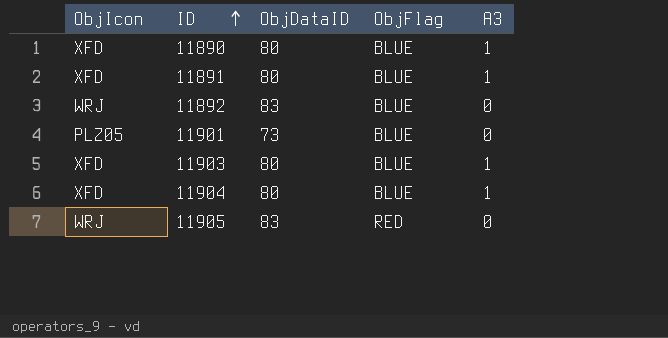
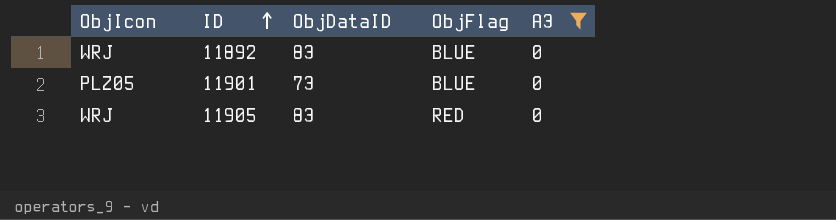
filter: none -> A3 = 0

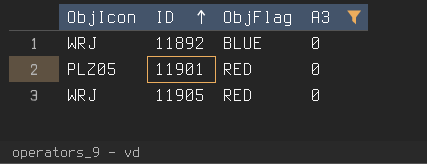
column ObjDataID | position: 3 -> none
11901 | ObjFlag: BLUE -> RED

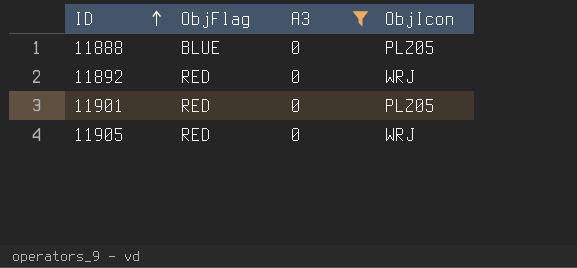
column ObjIcon | position: 1 -> 4
row 11888: none -> BLUE | 0 | PLZ05
11892 | ObjFlag: BLUE -> RED

